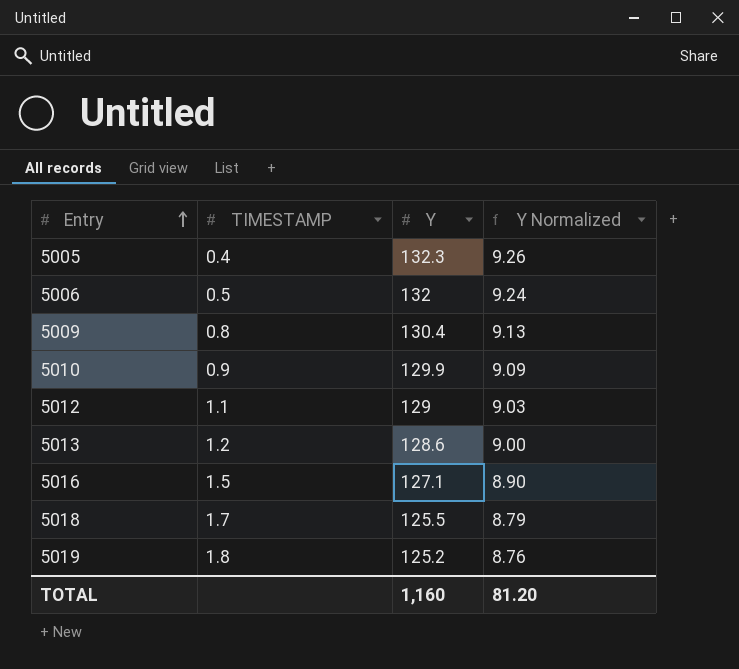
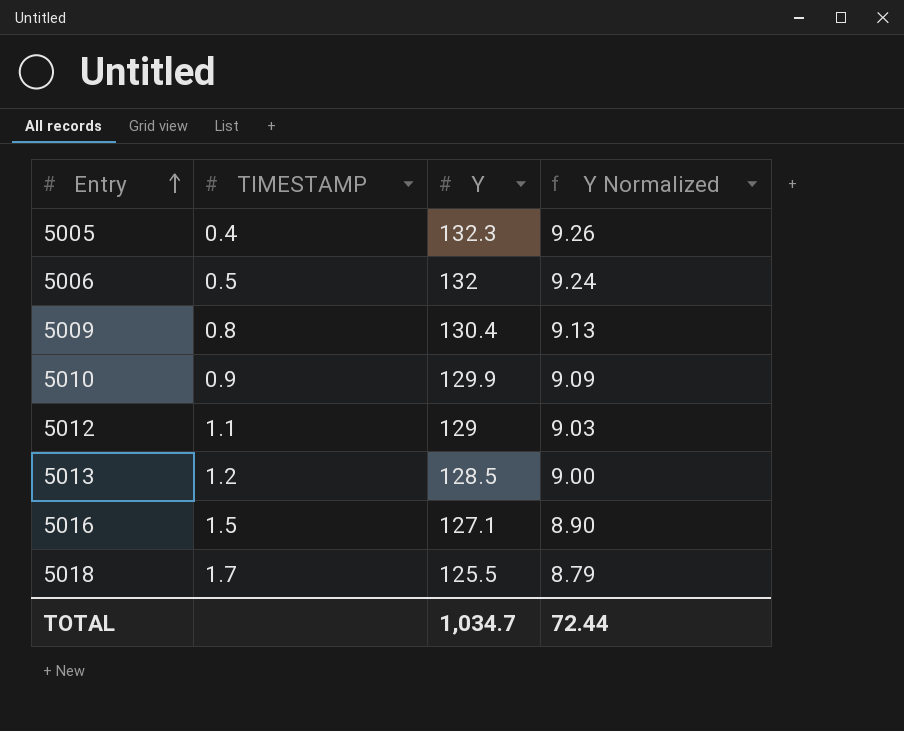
row 5019: 1.8 | 125.2 | 8.76 -> none
5013 | Y: 128.6 -> 128.5
TOTAL | Y: 1,160 -> 1,034.7
TOTAL | Y Normalized: 81.20 -> 72.44

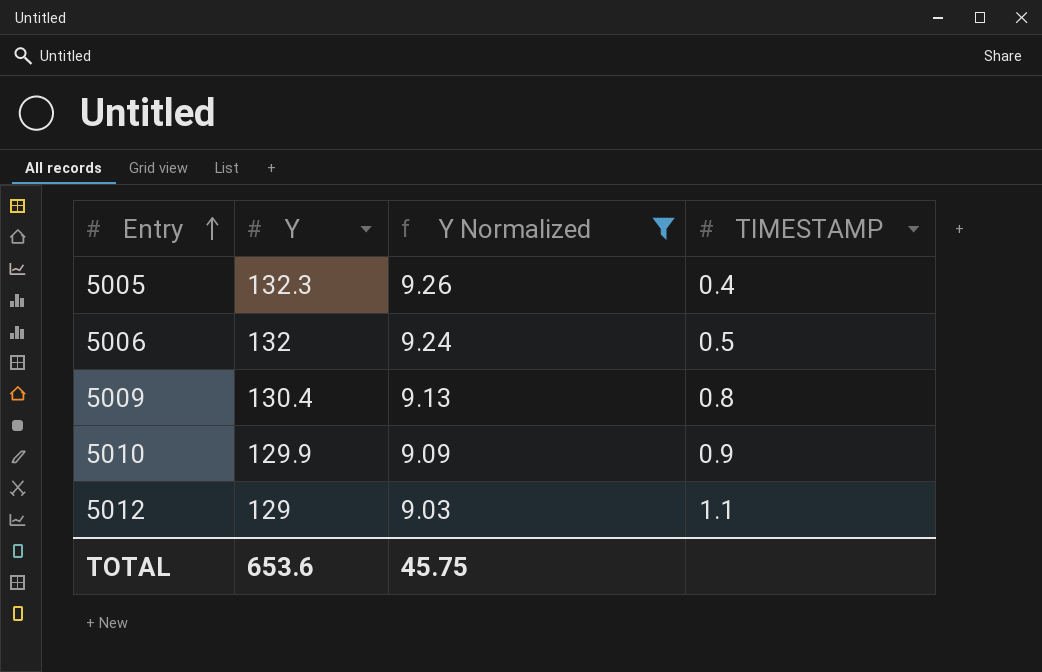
filter: none -> Y Normalized >= 9.03
column TIMESTAMP | position: 2 -> 4
TOTAL | Y: 1,034.7 -> 653.6
TOTAL | Y Normalized: 72.44 -> 45.75

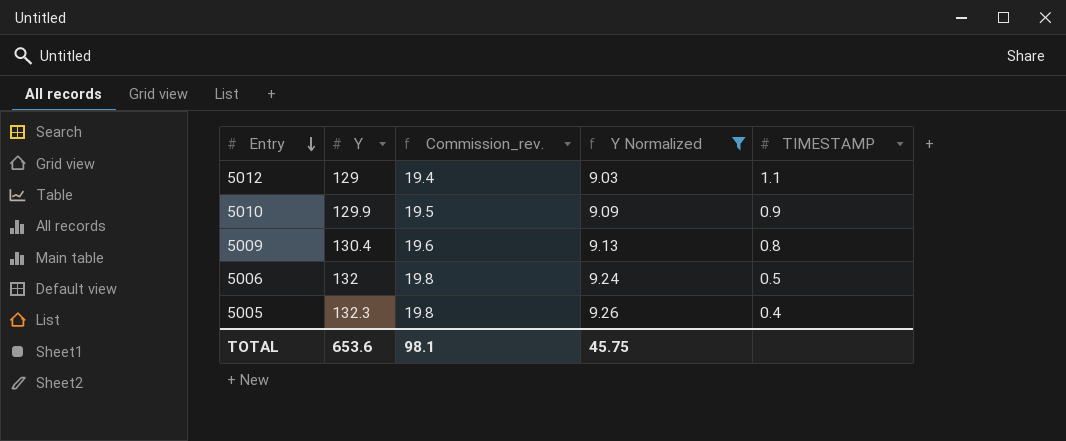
row order: Entry ascending -> Entry descending
column Commission_rev. | formula: none -> [Y] * 0.15

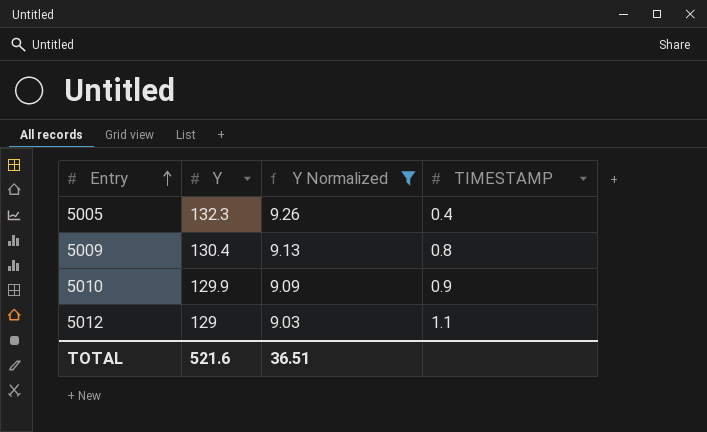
row order: Entry descending -> Entry ascending
column Commission_rev. | formula: [Y] * 0.15 -> none
row 5006: 132 | 19.8 | 9.24 | 0.5 -> none
TOTAL | Y: 653.6 -> 521.6
TOTAL | Y Normalized: 45.75 -> 36.51

